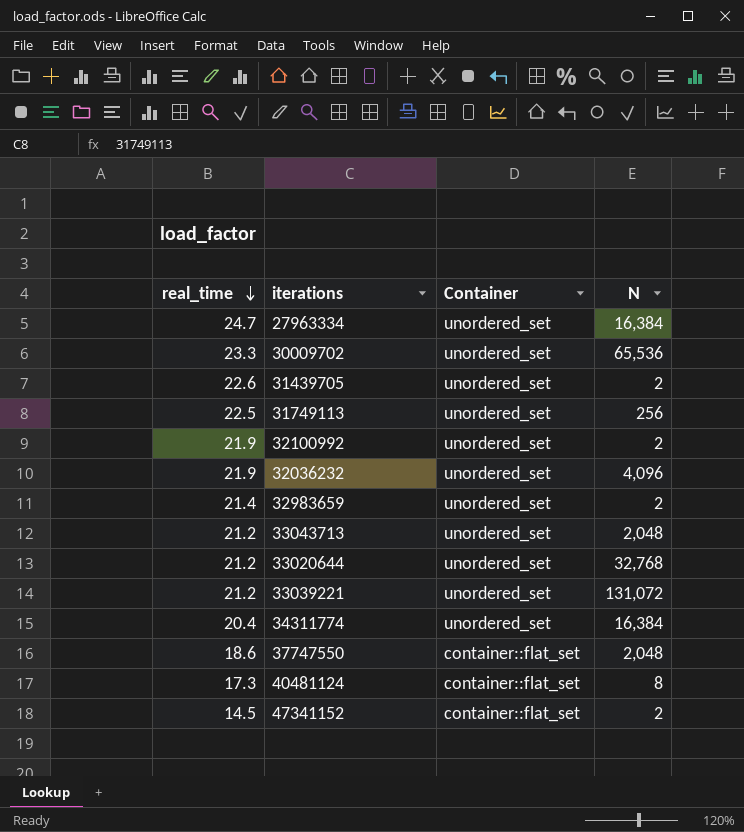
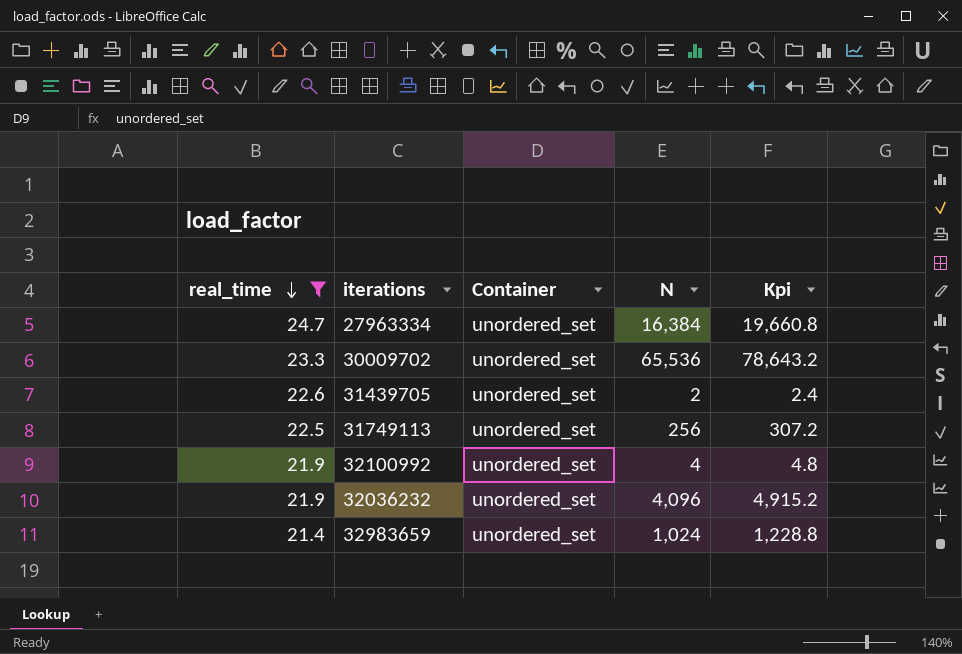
filter: none -> real_time >= 21.4
column Kpi | formula: none -> [N] * 1.2
32100992 | N: 2 -> 4
32983659 | N: 2 -> 1,024

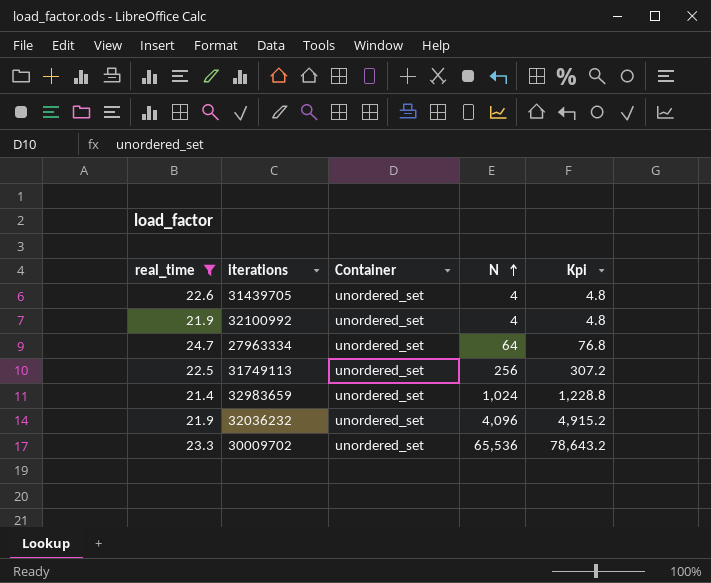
row order: real_time descending -> N ascending
31439705 | N: 2 -> 4
31439705 | Kpi: 2.4 -> 4.8
27963334 | N: 16,384 -> 64
27963334 | Kpi: 19,660.8 -> 76.8

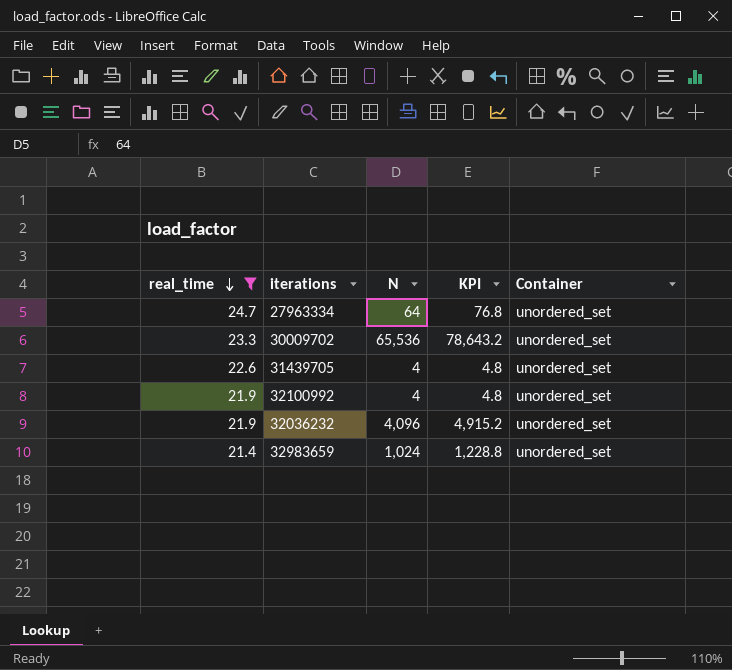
row order: N ascending -> real_time descending
column name: Kpi -> KPI
column Container | position: 3 -> 5
row 31749113: 22.5 | unordered_set | 256 | 307.2 -> none

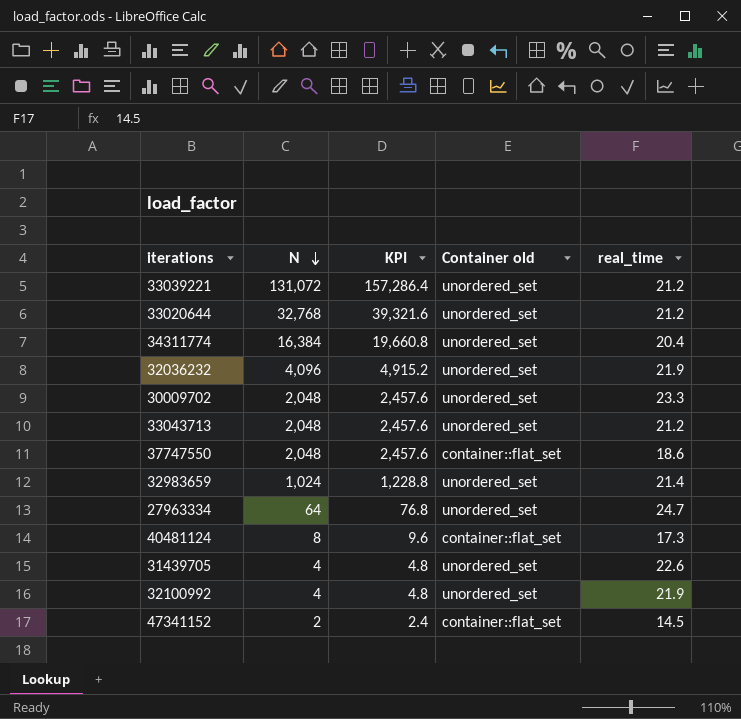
filter: real_time >= 21.4 -> none
row order: real_time descending -> N descending
column name: Container -> Container old
column real_time | position: 1 -> 5
30009702 | N: 65,536 -> 2,048
30009702 | KPI: 78,643.2 -> 2,457.6

